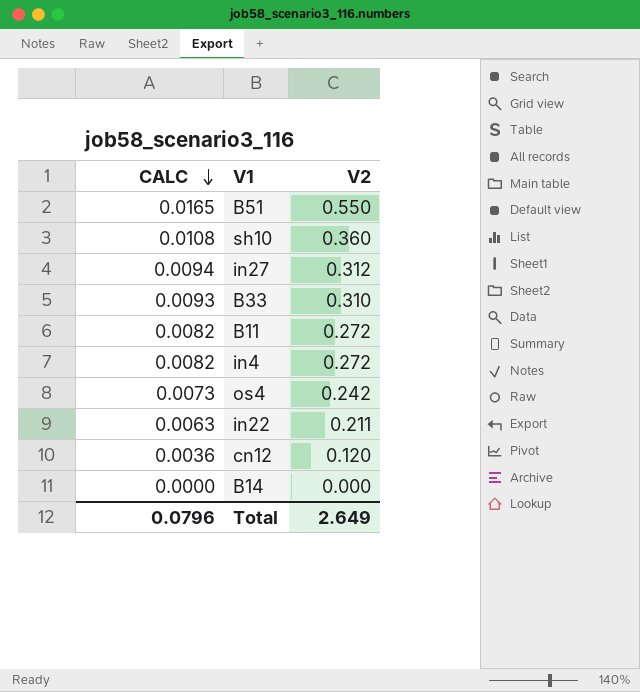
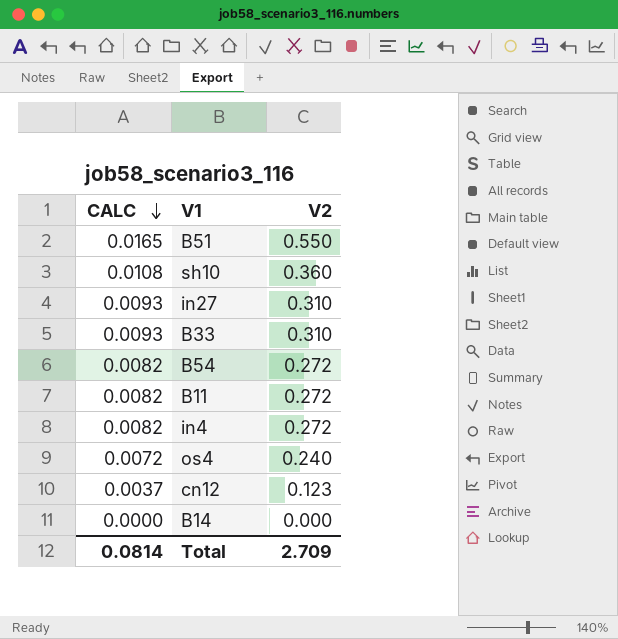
row in22: 0.0063 | 0.211 -> none
in27 | CALC: 0.0094 -> 0.0093
in27 | V2: 0.312 -> 0.310
row B54: none -> 0.0082 | 0.272
os4 | CALC: 0.0073 -> 0.0072
os4 | V2: 0.242 -> 0.240
cn12 | CALC: 0.0036 -> 0.0037
cn12 | V2: 0.120 -> 0.123
Total | CALC: 0.0796 -> 0.0814
Total | V2: 2.649 -> 2.709

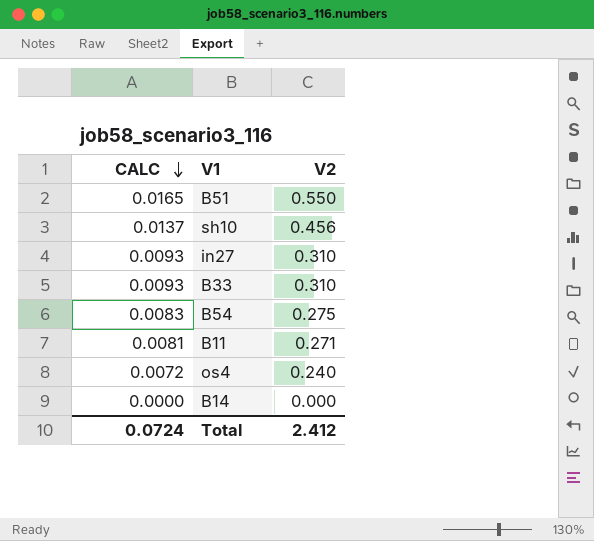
row in4: 0.0082 | 0.272 -> none
row cn12: 0.0037 | 0.123 -> none
sh10 | CALC: 0.0108 -> 0.0137
sh10 | V2: 0.360 -> 0.456
B54 | CALC: 0.0082 -> 0.0083
B54 | V2: 0.272 -> 0.275
B11 | CALC: 0.0082 -> 0.0081
B11 | V2: 0.272 -> 0.271
Total | CALC: 0.0814 -> 0.0724
Total | V2: 2.709 -> 2.412

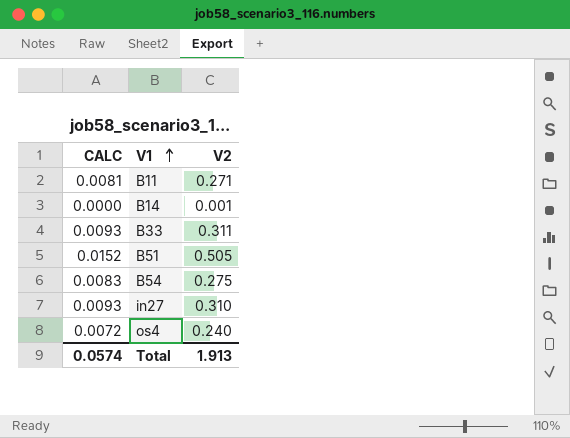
row order: CALC descending -> V1 ascending
row sh10: 0.0137 | 0.456 -> none
B14 | V2: 0.000 -> 0.001
B33 | V2: 0.310 -> 0.311
B51 | CALC: 0.0165 -> 0.0152
B51 | V2: 0.550 -> 0.505
Total | CALC: 0.0724 -> 0.0574
Total | V2: 2.412 -> 1.913

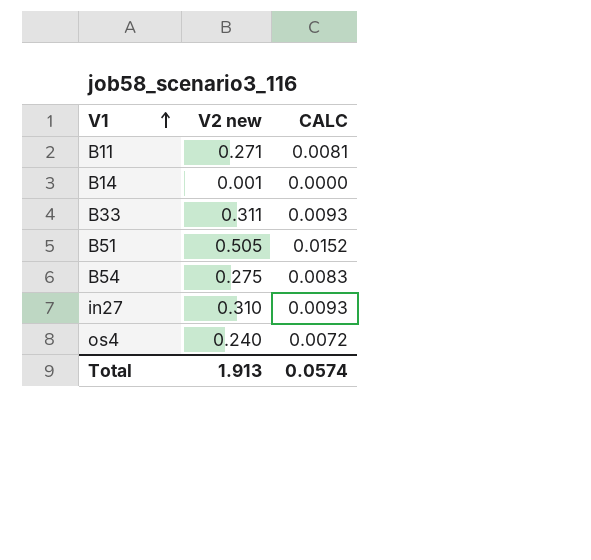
column name: V2 -> V2 new
column CALC | position: 1 -> 3

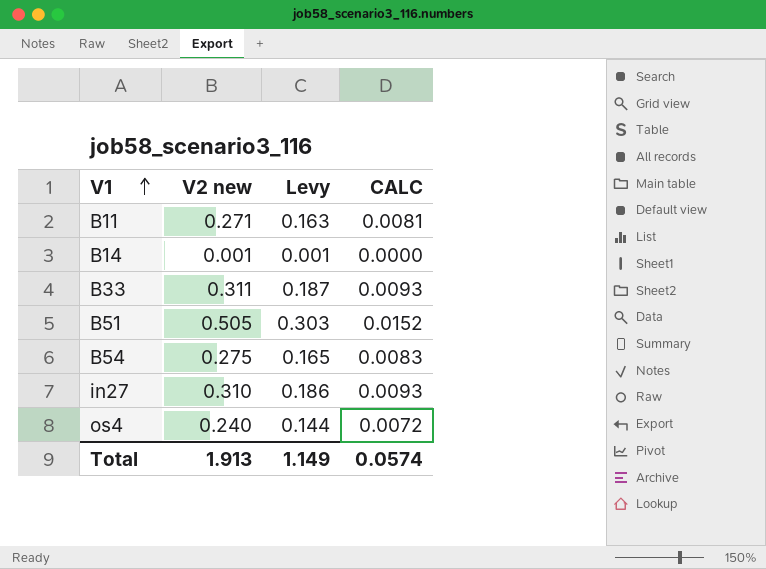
column Levy | formula: none -> [V2 new] * 0.6

